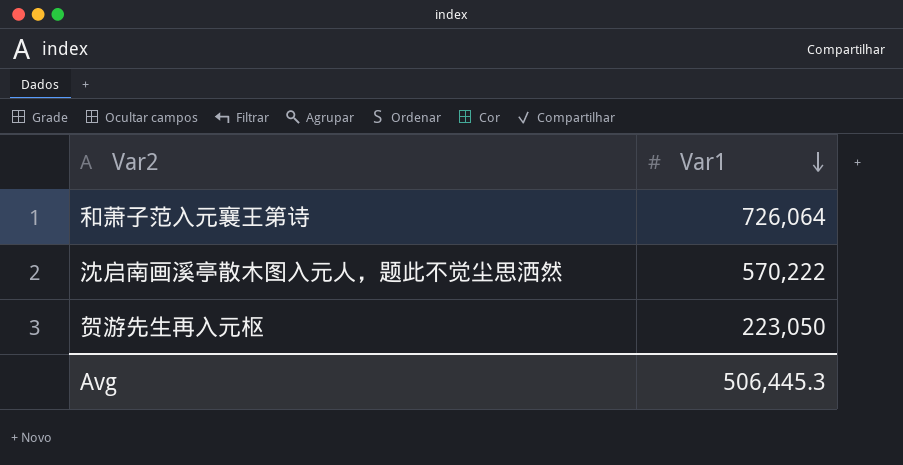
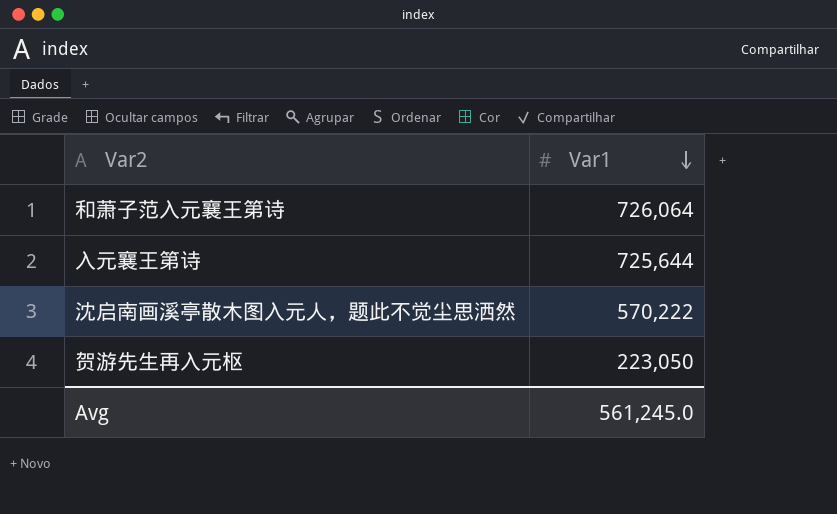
row 入元襄王第诗: none -> 725,644
Avg | Var1: 506,445.3 -> 561,245.0

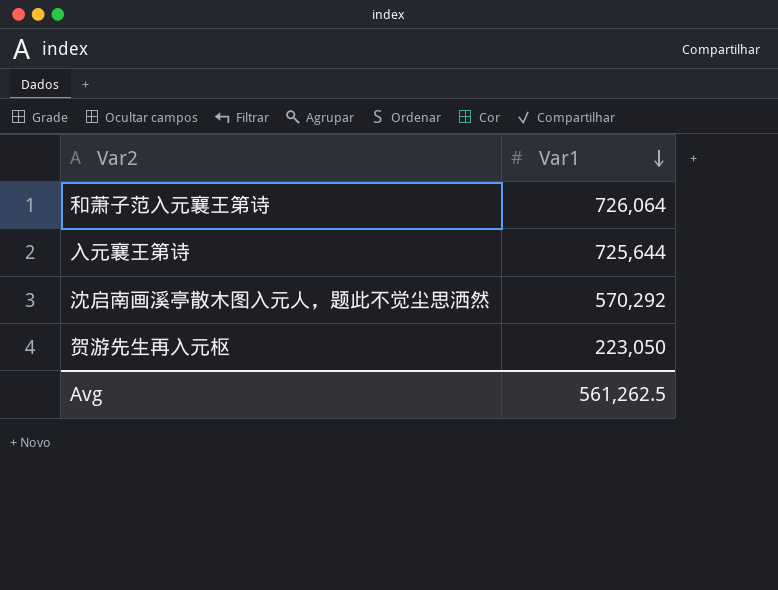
沈启南画溪亭散木图入元人，题此不觉尘思洒然 | Var1: 570,222 -> 570,292
Avg | Var1: 561,245.0 -> 561,262.5

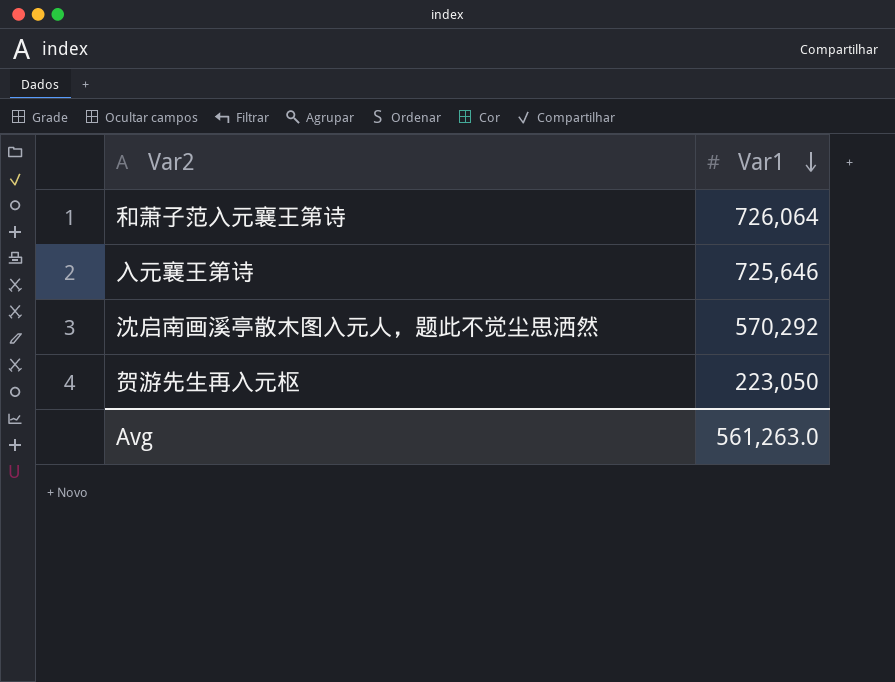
入元襄王第诗 | Var1: 725,644 -> 725,646
Avg | Var1: 561,262.5 -> 561,263.0

